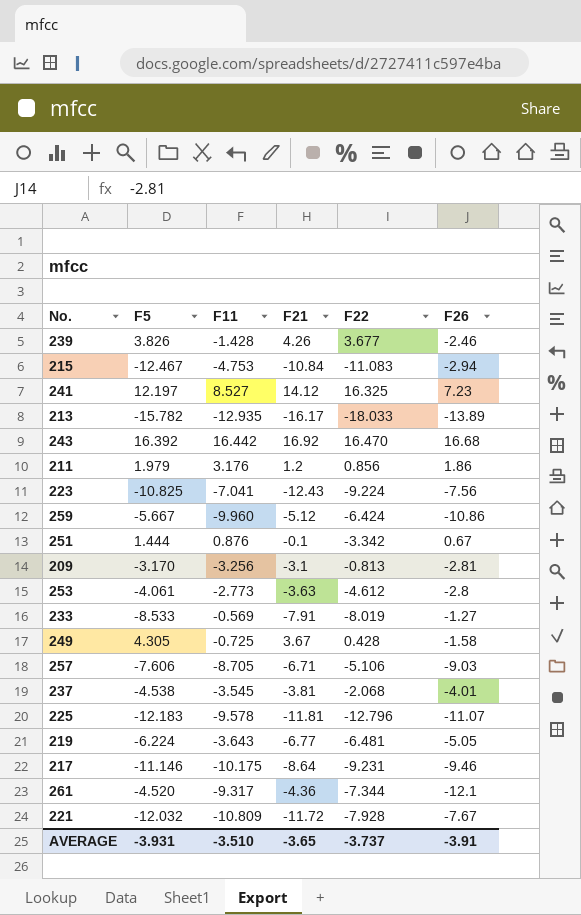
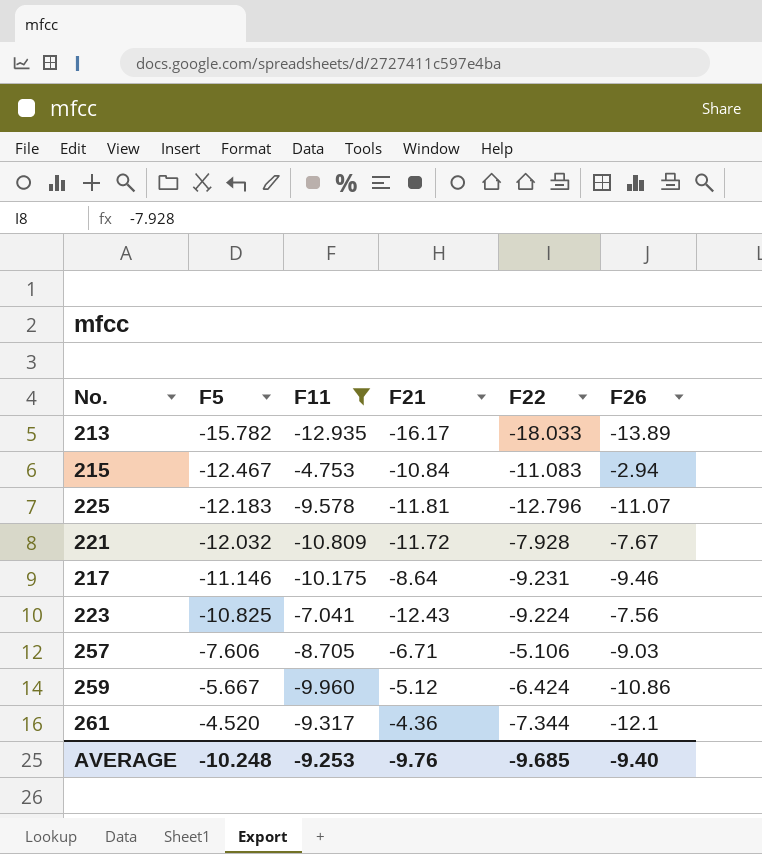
filter: none -> F11 <= -4.753
row order: none -> F5 ascending
AVERAGE | F5: -3.931 -> -10.248
AVERAGE | F11: -3.510 -> -9.253
AVERAGE | F21: -3.65 -> -9.76
AVERAGE | F22: -3.737 -> -9.685
AVERAGE | F26: -3.91 -> -9.40

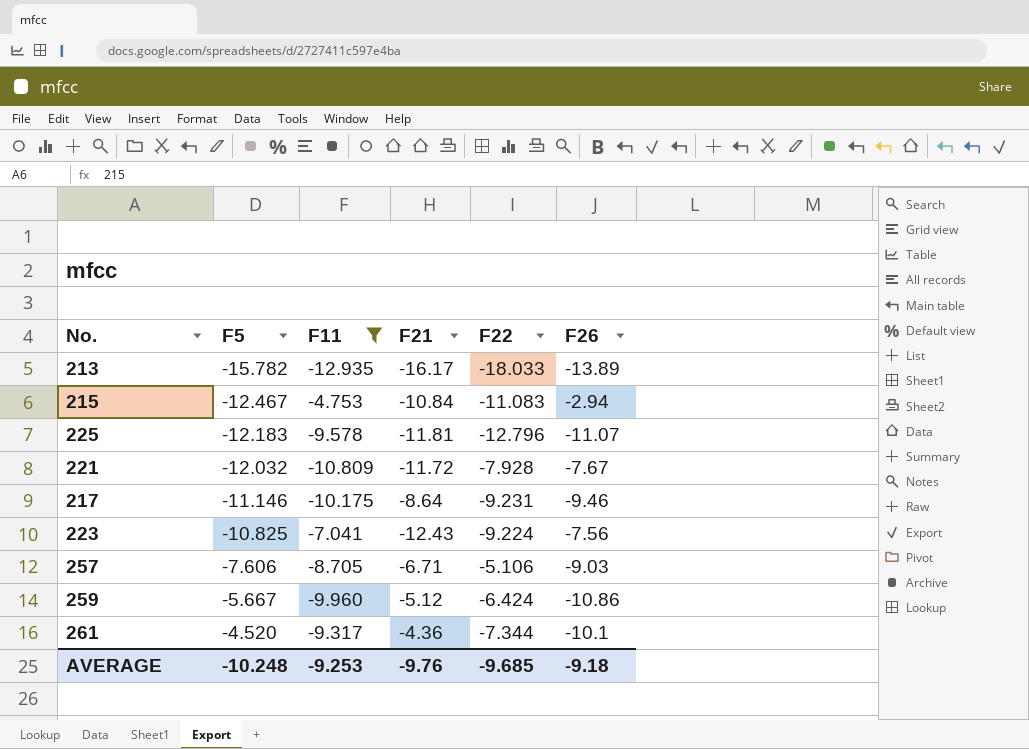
261 | F26: -12.1 -> -10.1
AVERAGE | F26: -9.40 -> -9.18

